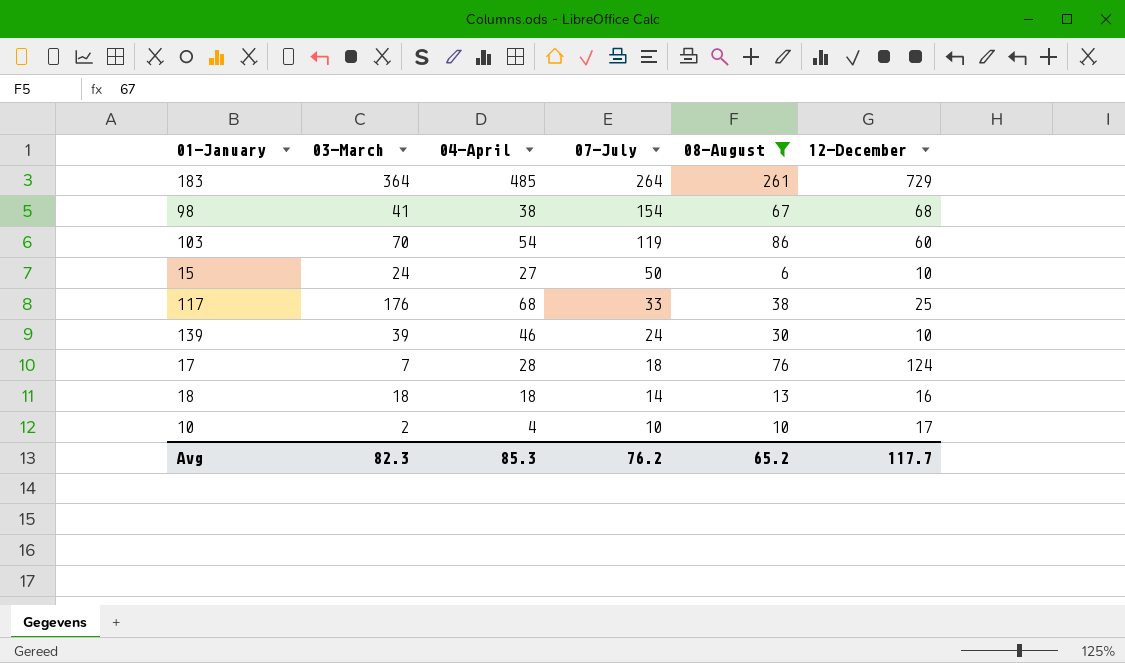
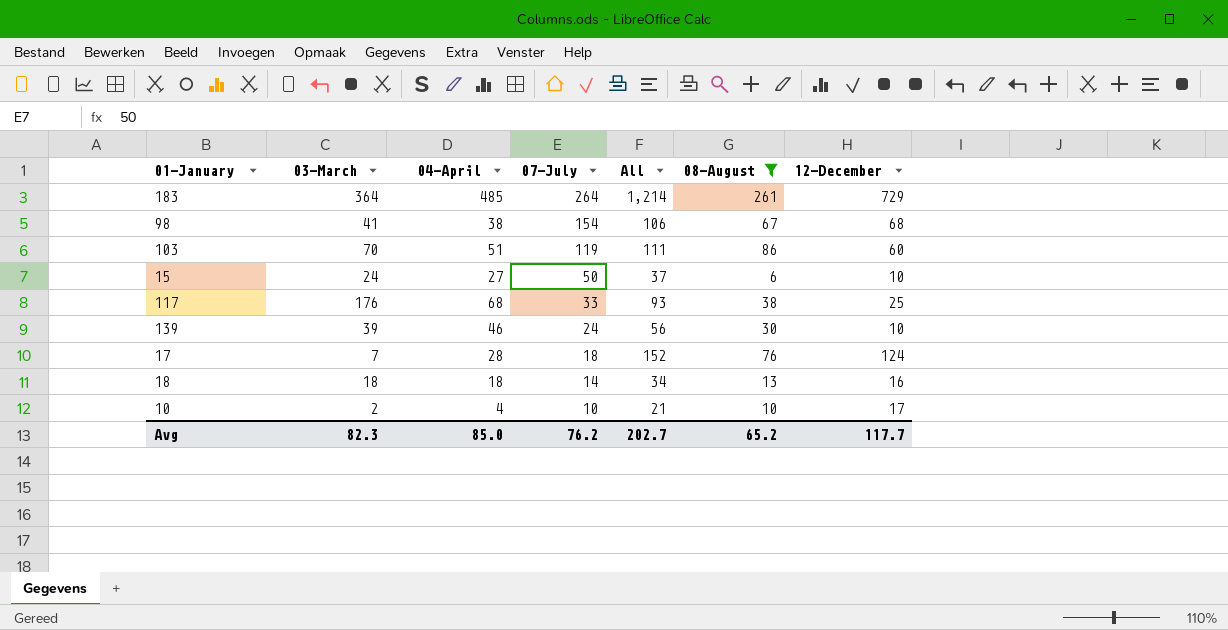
column All | formula: none -> [04-April] + [12-December]
103 | 04-April: 54 -> 51
Avg | 04-April: 85.3 -> 85.0

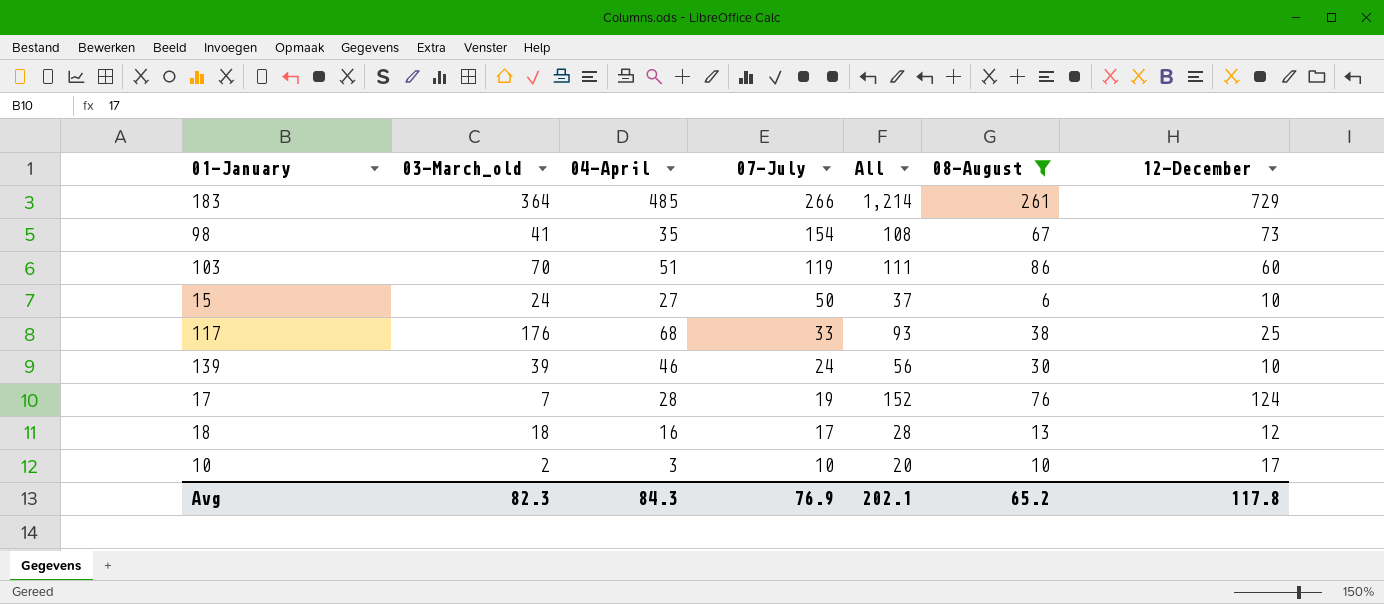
column name: 03-March -> 03-March_old
183 | 07-July: 264 -> 266
98 | 04-April: 38 -> 35
98 | All: 106 -> 108
98 | 12-December: 68 -> 73
17 | 07-July: 18 -> 19
18 | 04-April: 18 -> 16
18 | 07-July: 14 -> 17
18 | All: 34 -> 28
18 | 12-December: 16 -> 12
10 | 04-April: 4 -> 3
10 | All: 21 -> 20
Avg | 04-April: 85.0 -> 84.3
Avg | 07-July: 76.2 -> 76.9
Avg | All: 202.7 -> 202.1
Avg | 12-December: 117.7 -> 117.8

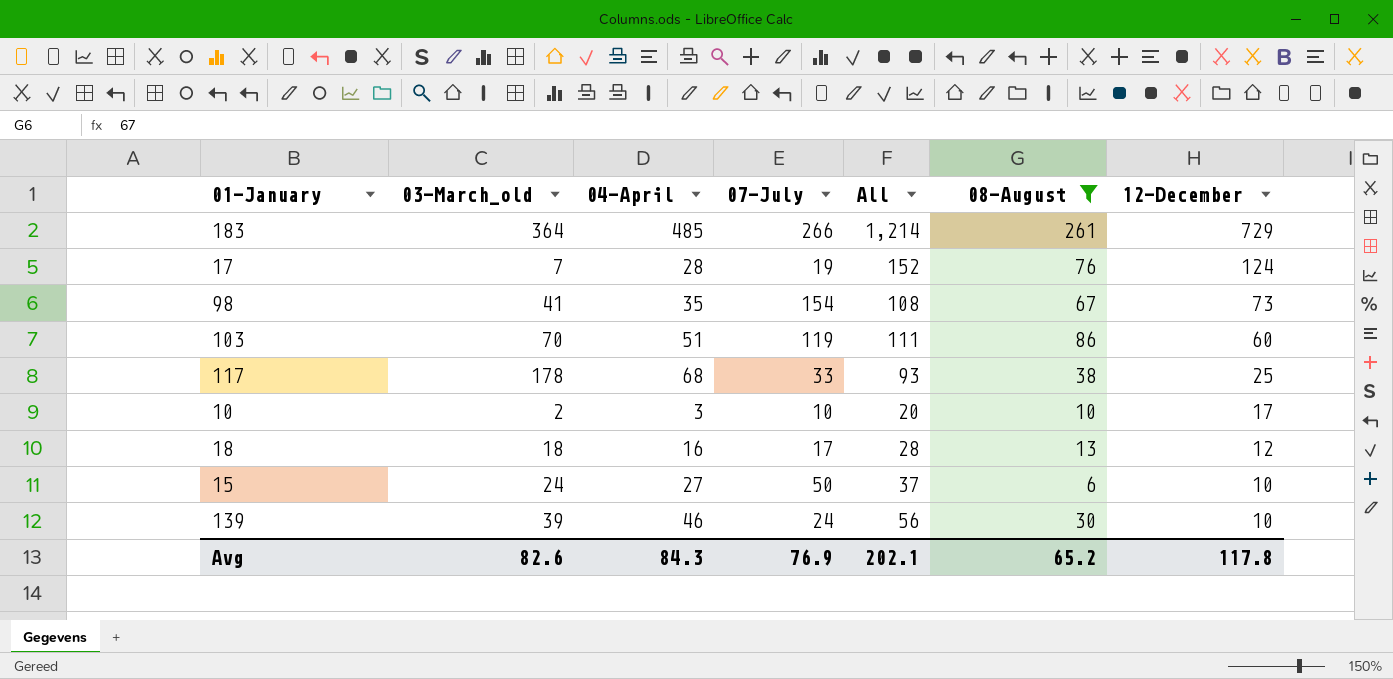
row order: 07-July descending -> 12-December descending
117 | 03-March_old: 176 -> 178
Avg | 03-March_old: 82.3 -> 82.6

